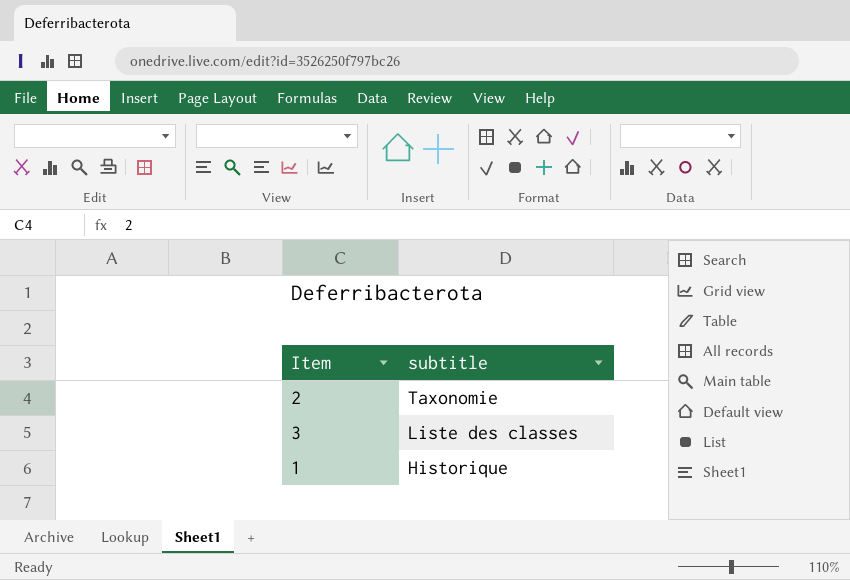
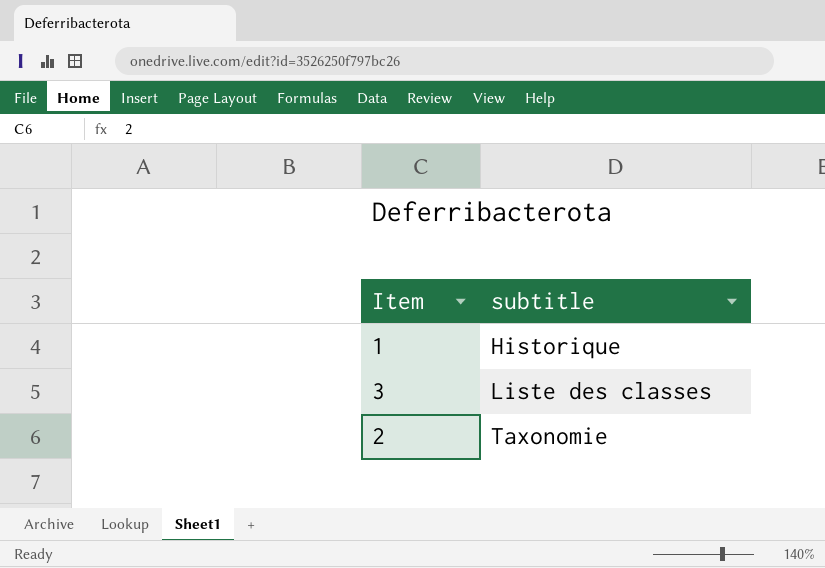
row order: subtitle descending -> subtitle ascending

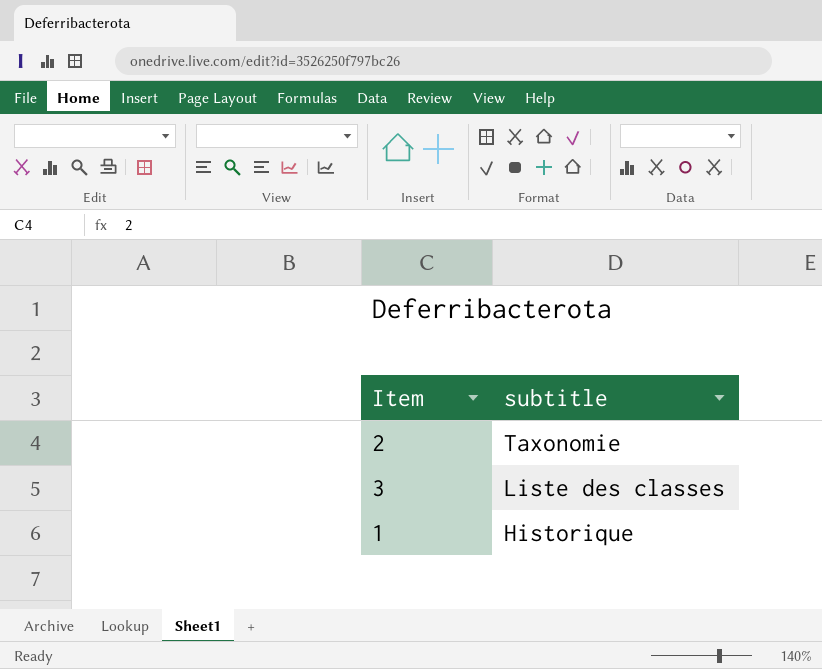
row order: subtitle ascending -> subtitle descending

